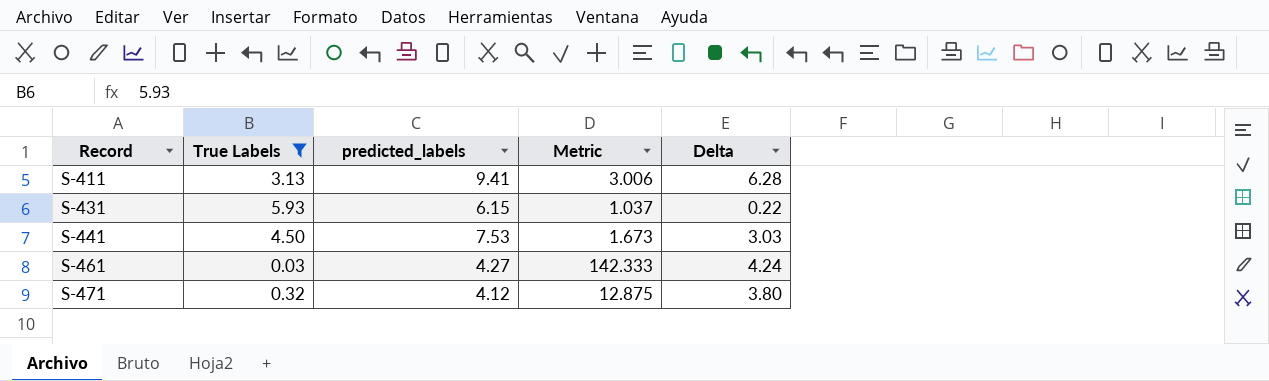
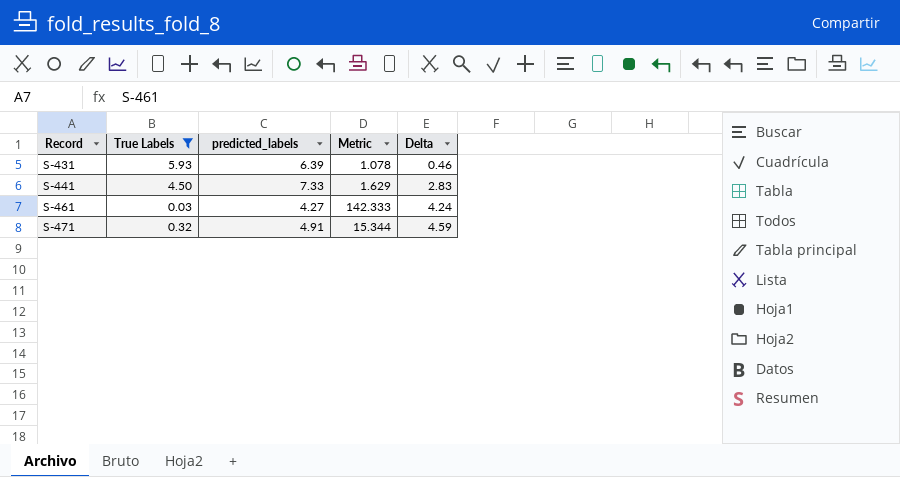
row S-411: 3.13 | 9.41 | 3.006 | 6.28 -> none
S-431 | predicted_labels: 6.15 -> 6.39
S-431 | Metric: 1.037 -> 1.078
S-431 | Delta: 0.22 -> 0.46
S-441 | predicted_labels: 7.53 -> 7.33
S-441 | Metric: 1.673 -> 1.629
S-441 | Delta: 3.03 -> 2.83
S-471 | predicted_labels: 4.12 -> 4.91
S-471 | Metric: 12.875 -> 15.344
S-471 | Delta: 3.80 -> 4.59

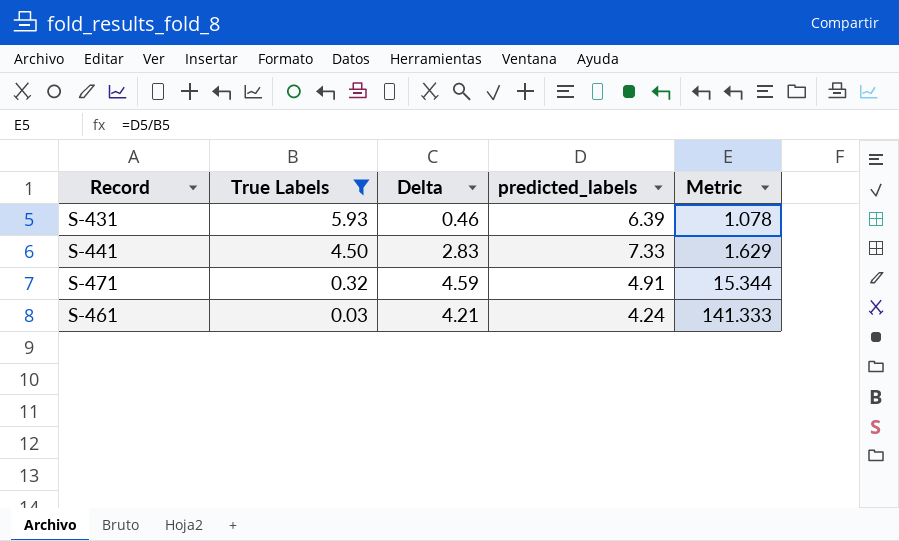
row order: Record ascending -> True Labels descending
column Delta | position: 5 -> 3
S-461 | Delta: 4.24 -> 4.21
S-461 | predicted_labels: 4.27 -> 4.24
S-461 | Metric: 142.333 -> 141.333

